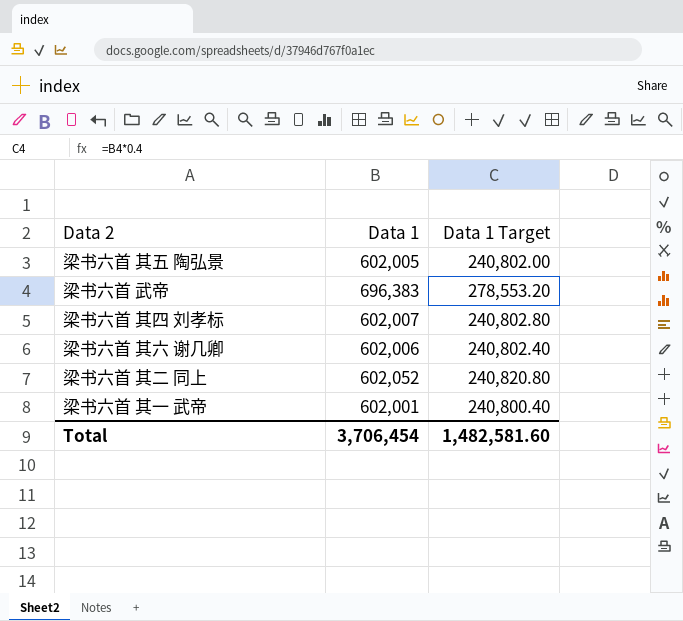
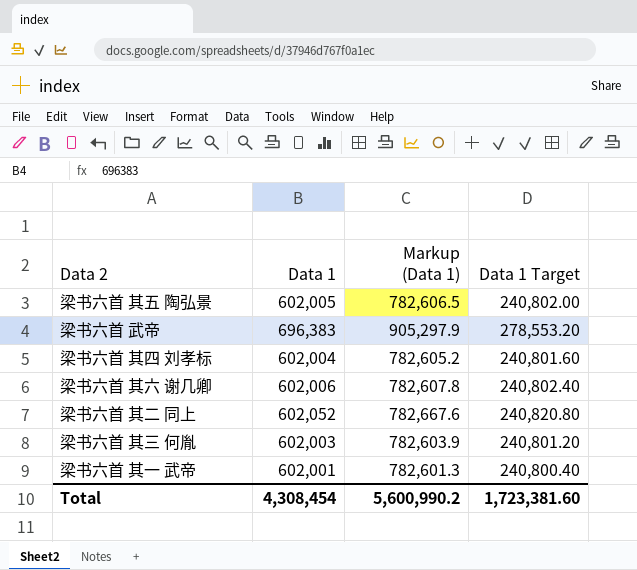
column Markup (Data 1) | formula: none -> [Data 1] * 1.3
梁书六首 其四 刘孝标 | Data 1: 602,007 -> 602,004
梁书六首 其四 刘孝标 | Data 1 Target: 240,802.80 -> 240,801.60
row 梁书六首 其三 何胤: none -> 602,003 | 782,603.9 | 240,801.20
Total | Data 1: 3,706,454 -> 4,308,454
Total | Data 1 Target: 1,482,581.60 -> 1,723,381.60

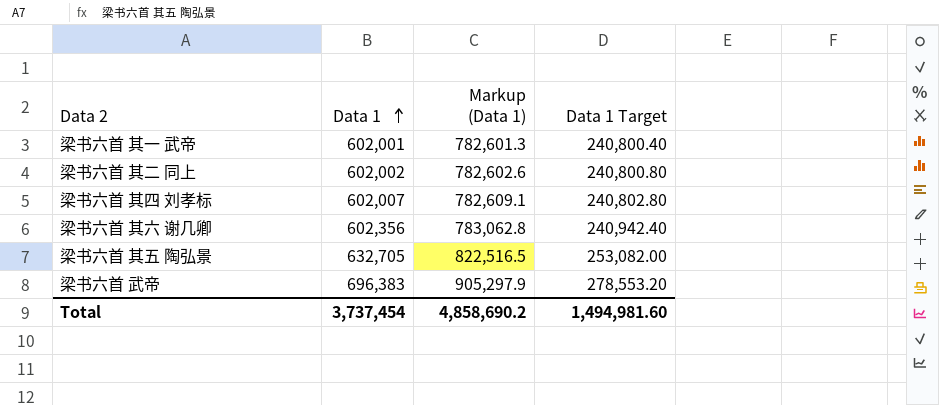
row order: none -> Data 1 ascending
row 梁书六首 其三 何胤: 602,003 | 782,603.9 | 240,801.20 -> none
梁书六首 其二 同上 | Data 1: 602,052 -> 602,002
梁书六首 其二 同上 | Markup (Data 1): 782,667.6 -> 782,602.6
梁书六首 其二 同上 | Data 1 Target: 240,820.80 -> 240,800.80
梁书六首 其四 刘孝标 | Data 1: 602,004 -> 602,007
梁书六首 其四 刘孝标 | Markup (Data 1): 782,605.2 -> 782,609.1
梁书六首 其四 刘孝标 | Data 1 Target: 240,801.60 -> 240,802.80
梁书六首 其六 谢几卿 | Data 1: 602,006 -> 602,356
梁书六首 其六 谢几卿 | Markup (Data 1): 782,607.8 -> 783,062.8
梁书六首 其六 谢几卿 | Data 1 Target: 240,802.40 -> 240,942.40
梁书六首 其五 陶弘景 | Data 1: 602,005 -> 632,705
梁书六首 其五 陶弘景 | Markup (Data 1): 782,606.5 -> 822,516.5
梁书六首 其五 陶弘景 | Data 1 Target: 240,802.00 -> 253,082.00
Total | Data 1: 4,308,454 -> 3,737,454
Total | Markup (Data 1): 5,600,990.2 -> 4,858,690.2
Total | Data 1 Target: 1,723,381.60 -> 1,494,981.60

